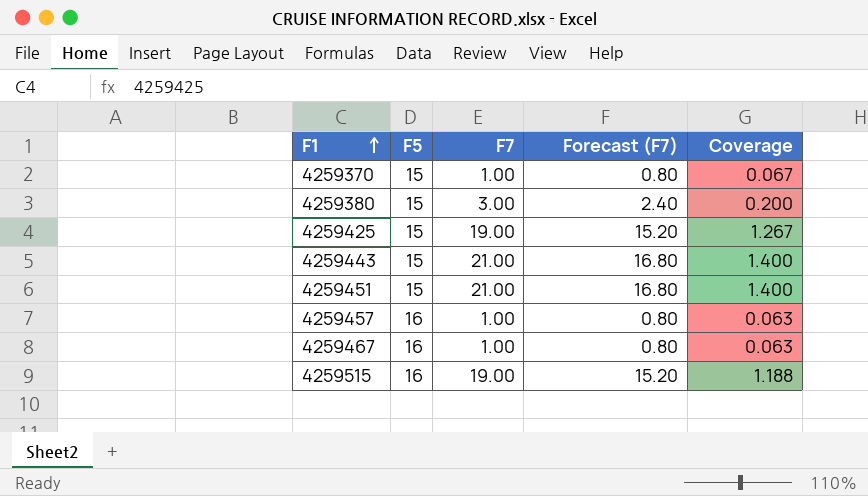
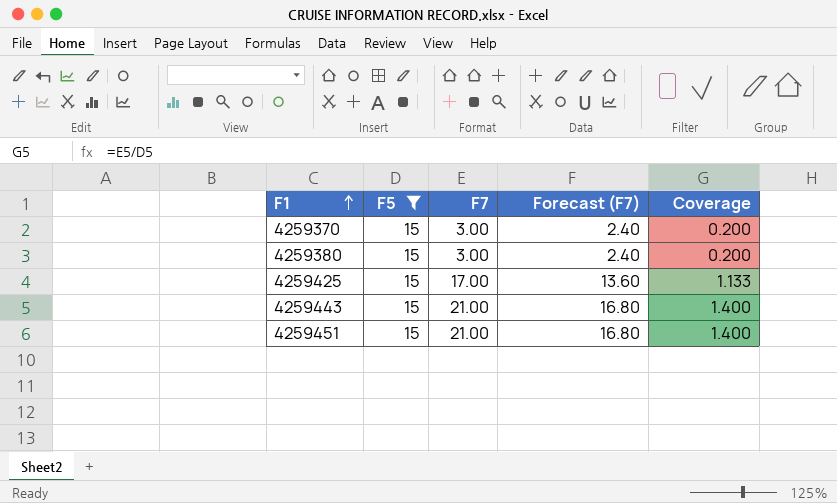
filter: none -> F5 = 15
4259370 | F7: 1.00 -> 3.00
4259370 | Forecast (F7): 0.80 -> 2.40
4259370 | Coverage: 0.067 -> 0.200
4259425 | F7: 19.00 -> 17.00
4259425 | Forecast (F7): 15.20 -> 13.60
4259425 | Coverage: 1.267 -> 1.133

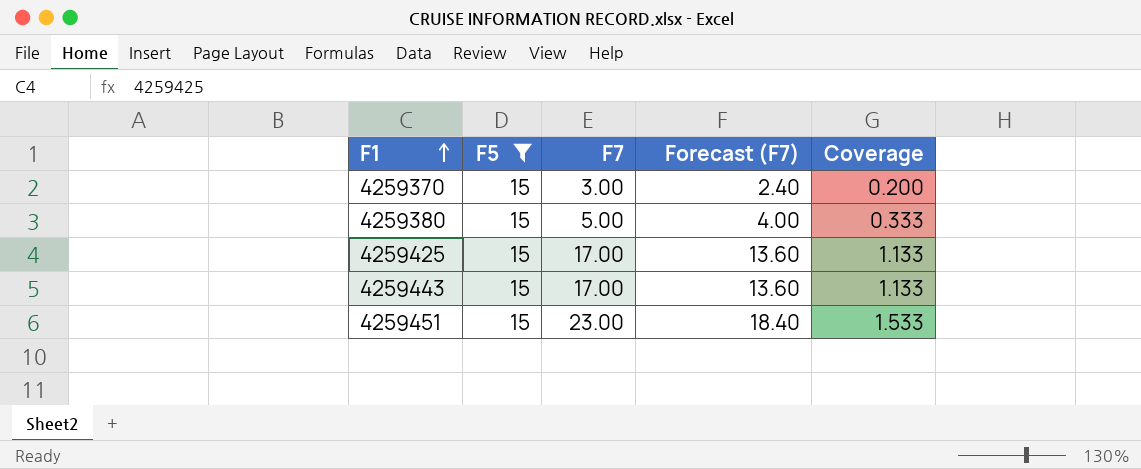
4259380 | F7: 3.00 -> 5.00
4259380 | Forecast (F7): 2.40 -> 4.00
4259380 | Coverage: 0.200 -> 0.333
4259443 | F7: 21.00 -> 17.00
4259443 | Forecast (F7): 16.80 -> 13.60
4259443 | Coverage: 1.400 -> 1.133
4259451 | F7: 21.00 -> 23.00
4259451 | Forecast (F7): 16.80 -> 18.40
4259451 | Coverage: 1.400 -> 1.533

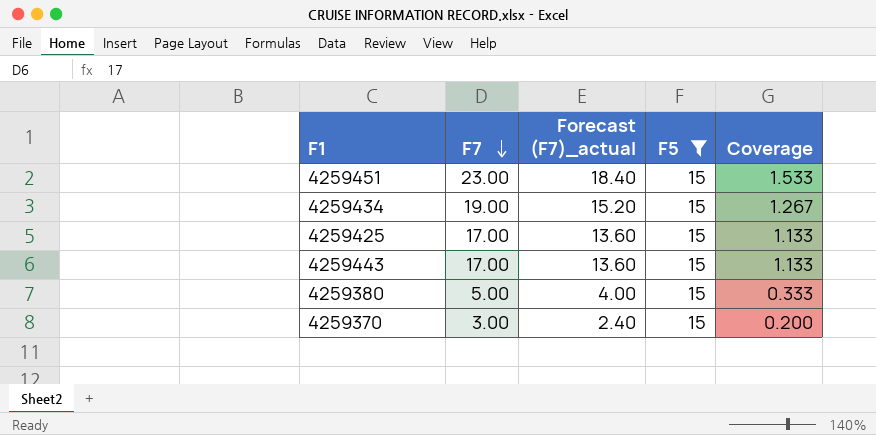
row order: F1 ascending -> F7 descending
column name: Forecast (F7) -> Forecast (F7)_actual
column F5 | position: 2 -> 4
row 4259434: none -> 19.00 | 15.20 | 15 | 1.267

